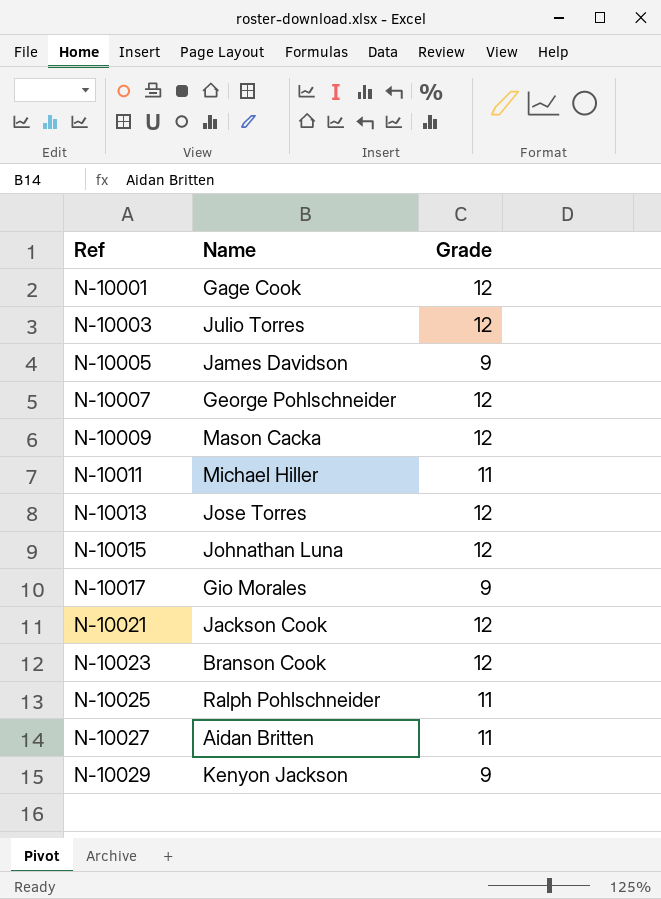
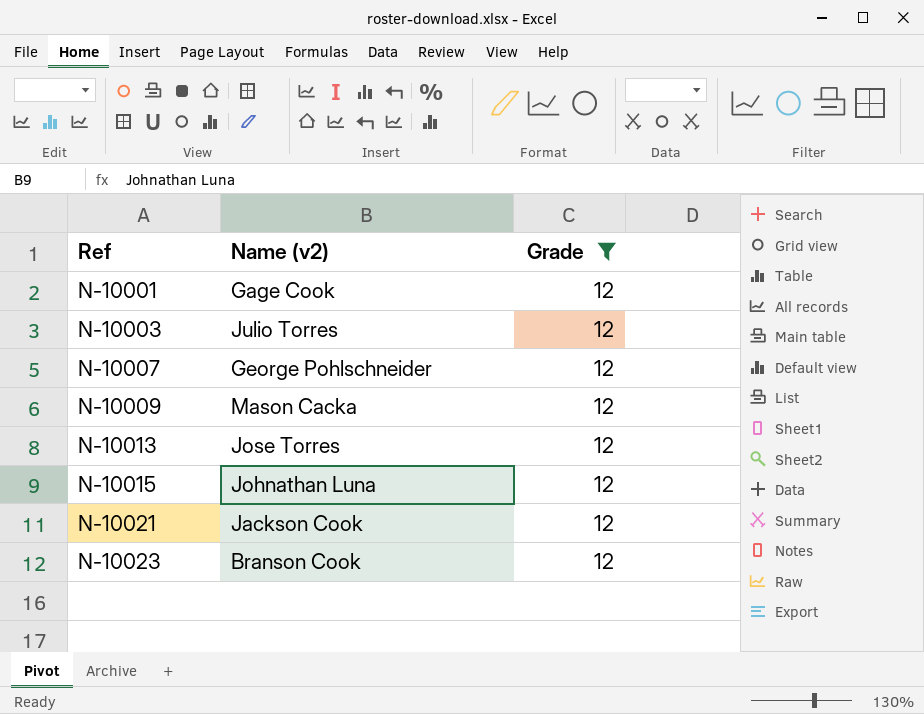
filter: none -> Grade = 12
column name: Name -> Name (v2)

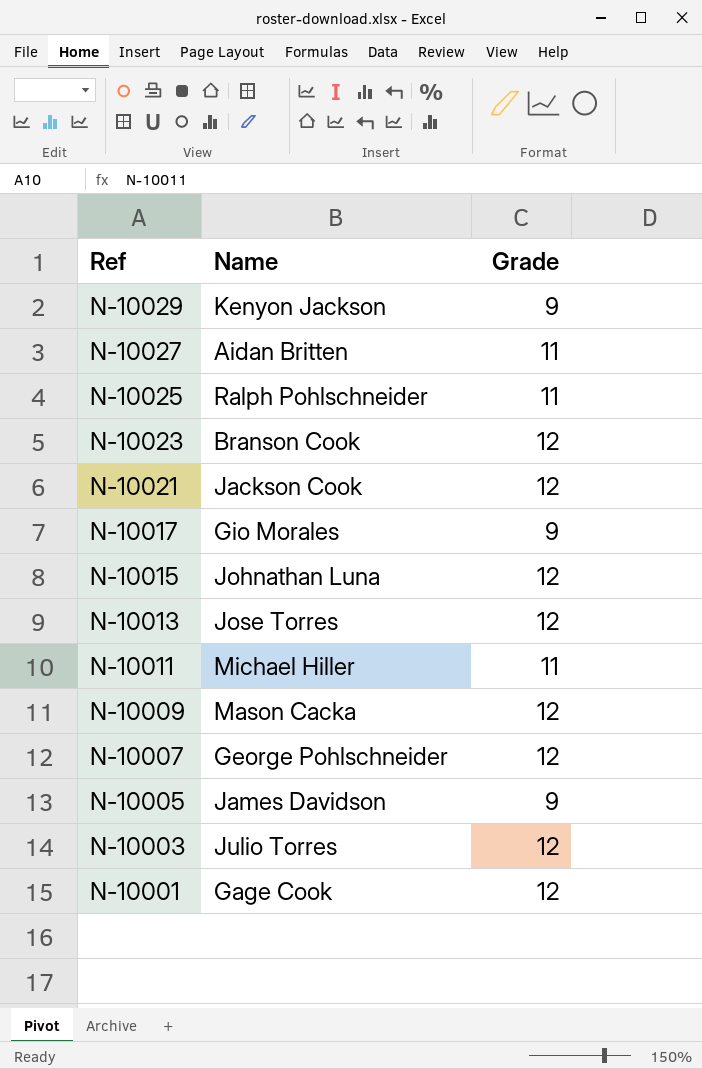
filter: Grade = 12 -> none
row order: Ref ascending -> Ref descending
column name: Name (v2) -> Name

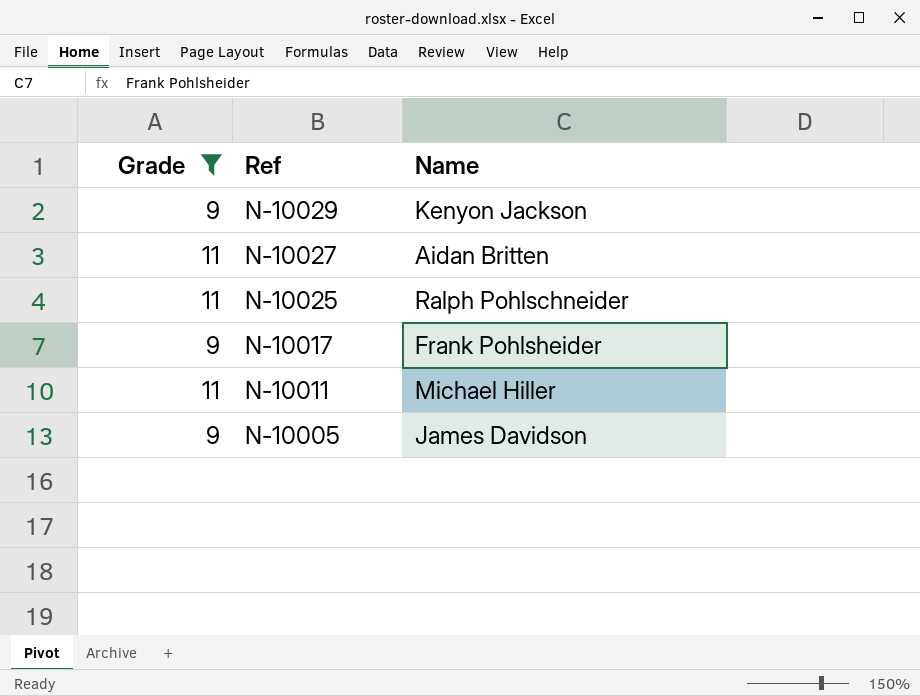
filter: none -> Grade != 12
column Grade | position: 3 -> 1
N-10017 | Name: Gio Morales -> Frank Pohlsheider

